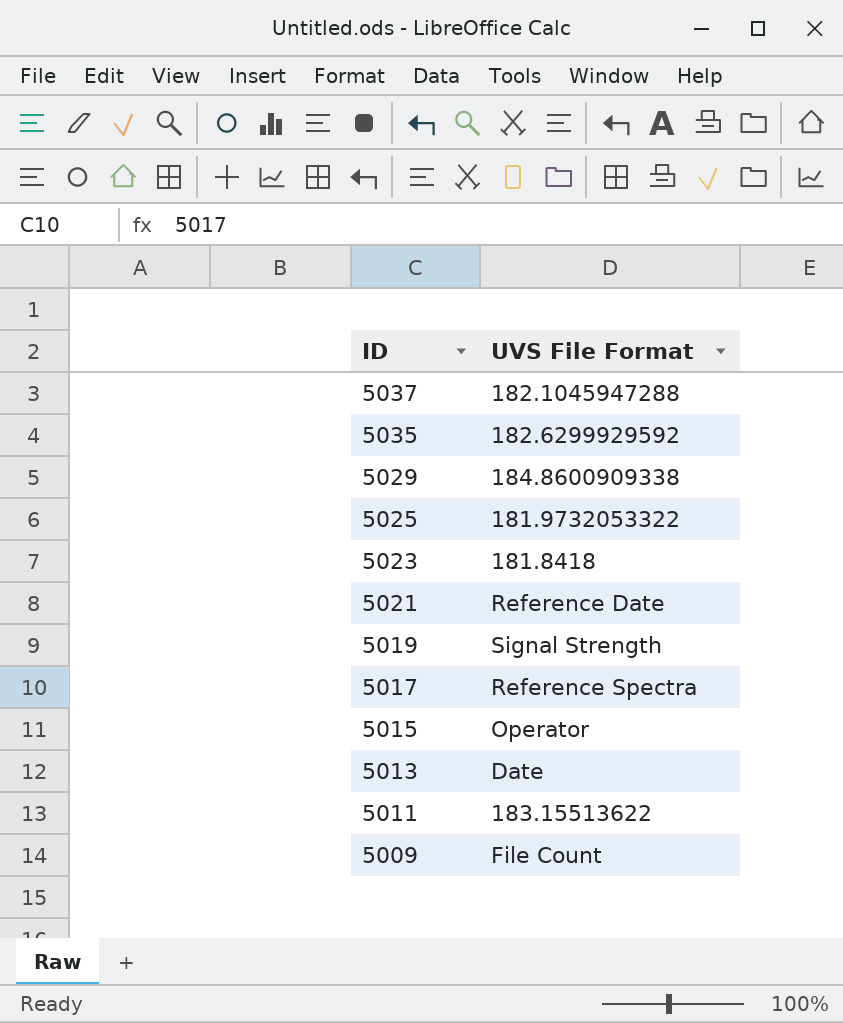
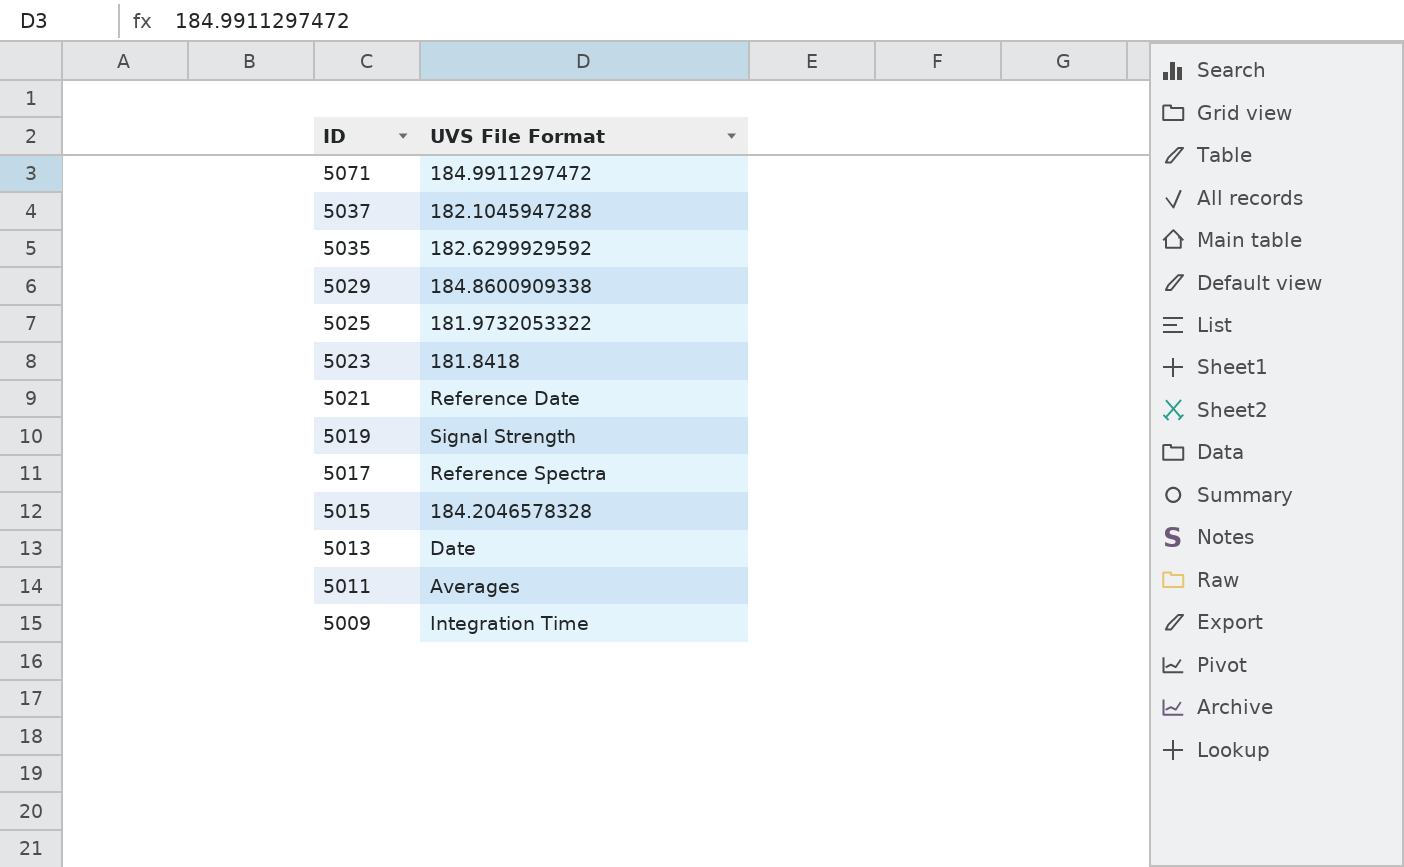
row 5071: none -> 184.9911297472
5015 | UVS File Format: Operator -> 184.2046578328
5011 | UVS File Format: 183.15513622 -> Averages
5009 | UVS File Format: File Count -> Integration Time

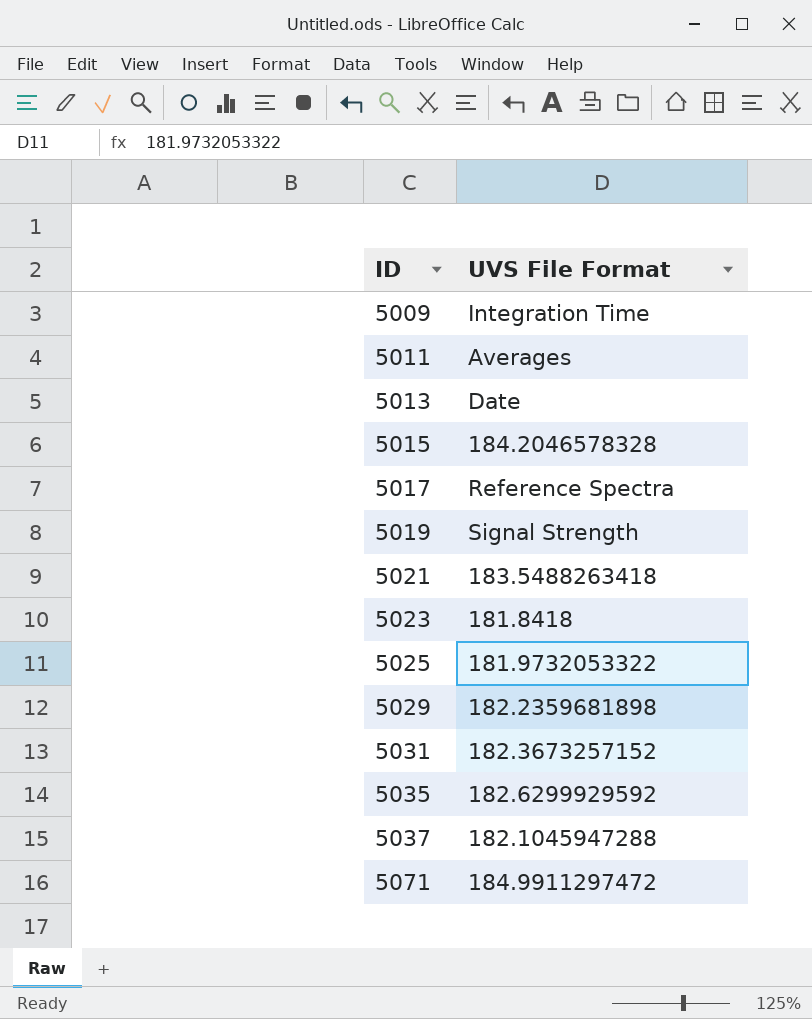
row order: ID descending -> ID ascending
5021 | UVS File Format: Reference Date -> 183.5488263418
5029 | UVS File Format: 184.8600909338 -> 182.2359681898
row 5031: none -> 182.3673257152

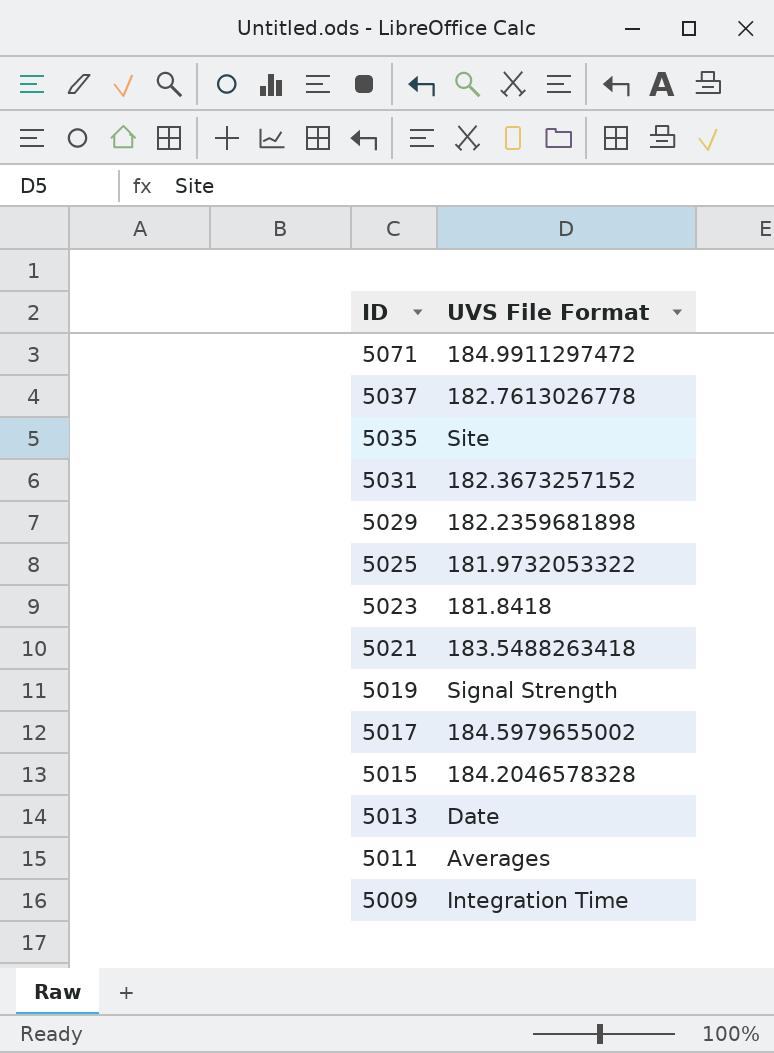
row order: ID ascending -> ID descending
5037 | UVS File Format: 182.1045947288 -> 182.7613026778
5035 | UVS File Format: 182.6299929592 -> Site
5017 | UVS File Format: Reference Spectra -> 184.5979655002

